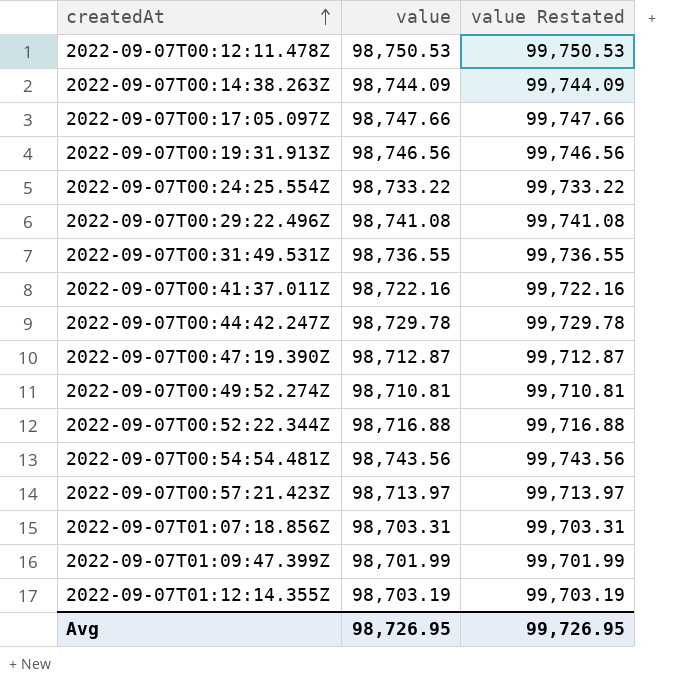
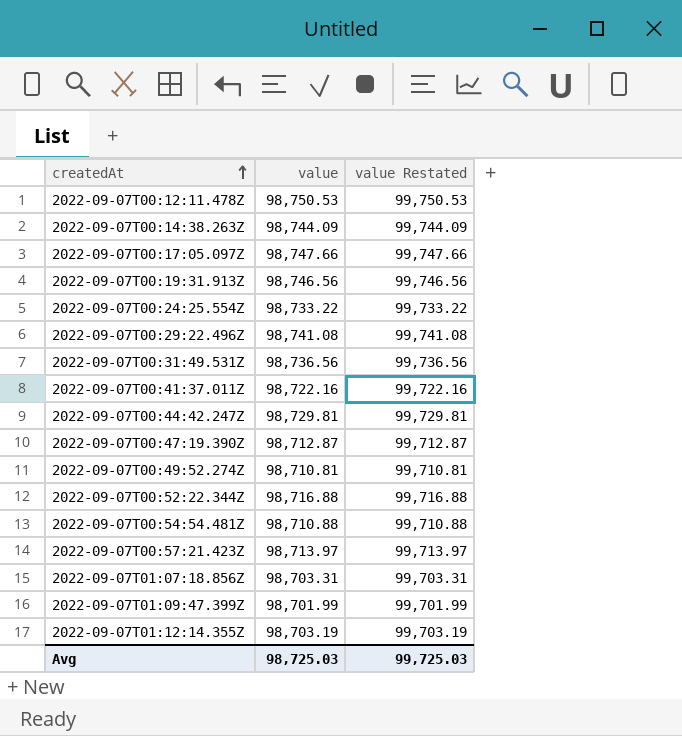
2022-09-07T00:31:49.531Z | value: 98,736.55 -> 98,736.56
2022-09-07T00:31:49.531Z | value Restated: 99,736.55 -> 99,736.56
2022-09-07T00:44:42.247Z | value: 98,729.78 -> 98,729.81
2022-09-07T00:44:42.247Z | value Restated: 99,729.78 -> 99,729.81
2022-09-07T00:54:54.481Z | value: 98,743.56 -> 98,710.88
2022-09-07T00:54:54.481Z | value Restated: 99,743.56 -> 99,710.88
Avg | value: 98,726.95 -> 98,725.03
Avg | value Restated: 99,726.95 -> 99,725.03

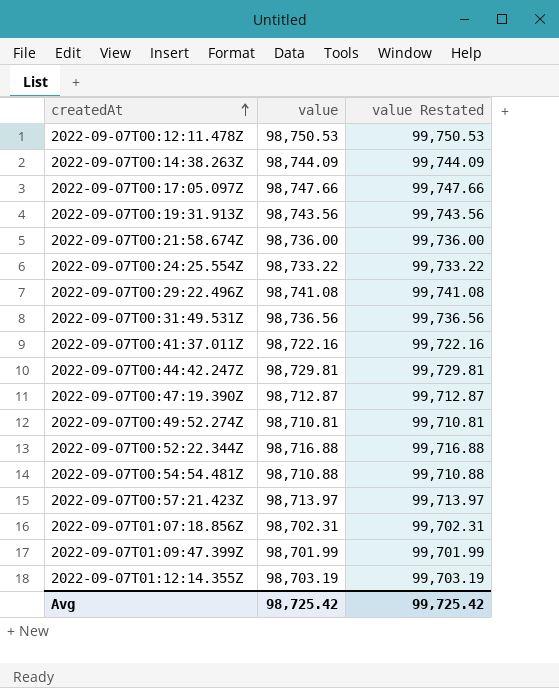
2022-09-07T00:19:31.913Z | value: 98,746.56 -> 98,743.56
2022-09-07T00:19:31.913Z | value Restated: 99,746.56 -> 99,743.56
row 2022-09-07T00:21:58.674Z: none -> 98,736.00 | 99,736.00
2022-09-07T01:07:18.856Z | value: 98,703.31 -> 98,702.31
2022-09-07T01:07:18.856Z | value Restated: 99,703.31 -> 99,702.31
Avg | value: 98,725.03 -> 98,725.42
Avg | value Restated: 99,725.03 -> 99,725.42

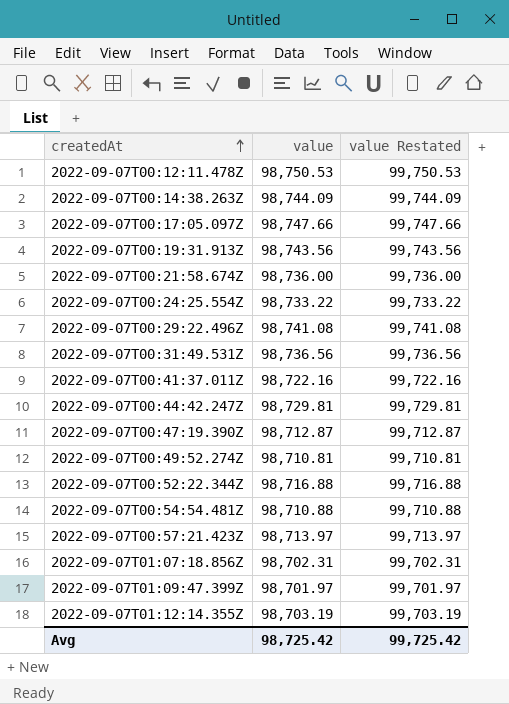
2022-09-07T01:09:47.399Z | value: 98,701.99 -> 98,701.97
2022-09-07T01:09:47.399Z | value Restated: 99,701.99 -> 99,701.97

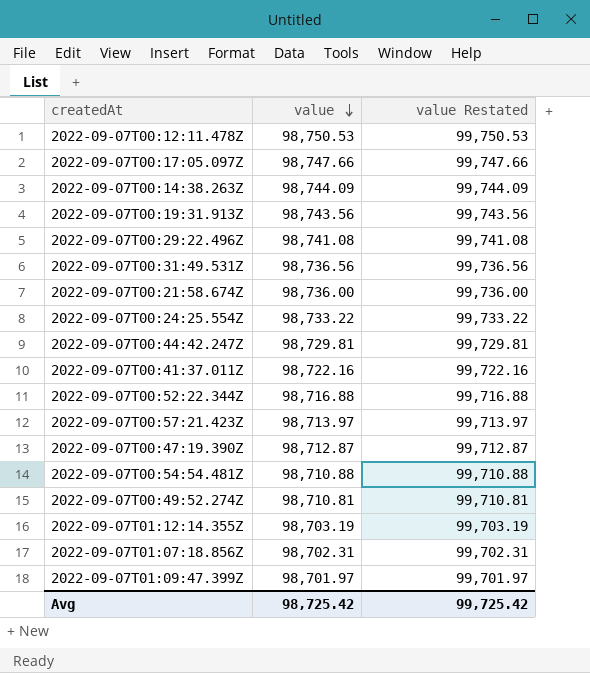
row order: createdAt ascending -> value descending

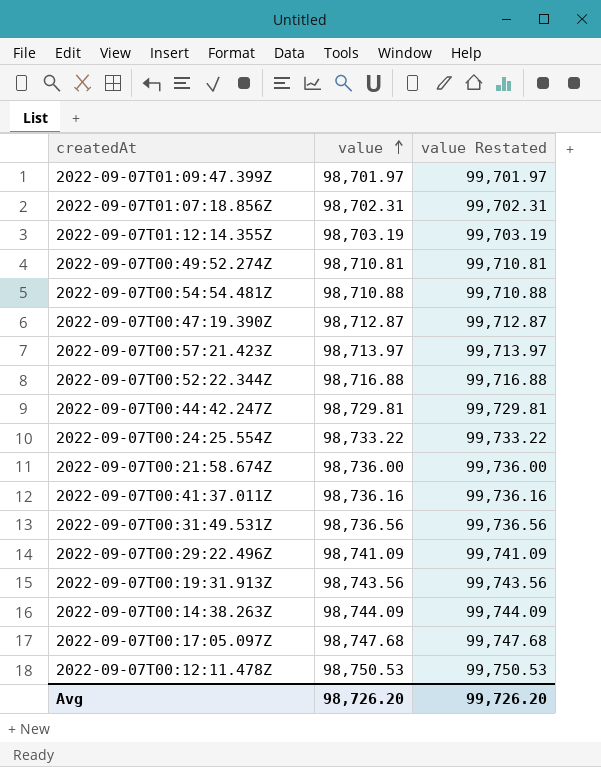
row order: value descending -> value ascending
2022-09-07T00:41:37.011Z | value: 98,722.16 -> 98,736.16
2022-09-07T00:41:37.011Z | value Restated: 99,722.16 -> 99,736.16
2022-09-07T00:29:22.496Z | value: 98,741.08 -> 98,741.09
2022-09-07T00:29:22.496Z | value Restated: 99,741.08 -> 99,741.09
2022-09-07T00:17:05.097Z | value: 98,747.66 -> 98,747.68
2022-09-07T00:17:05.097Z | value Restated: 99,747.66 -> 99,747.68
Avg | value: 98,725.42 -> 98,726.20
Avg | value Restated: 99,725.42 -> 99,726.20

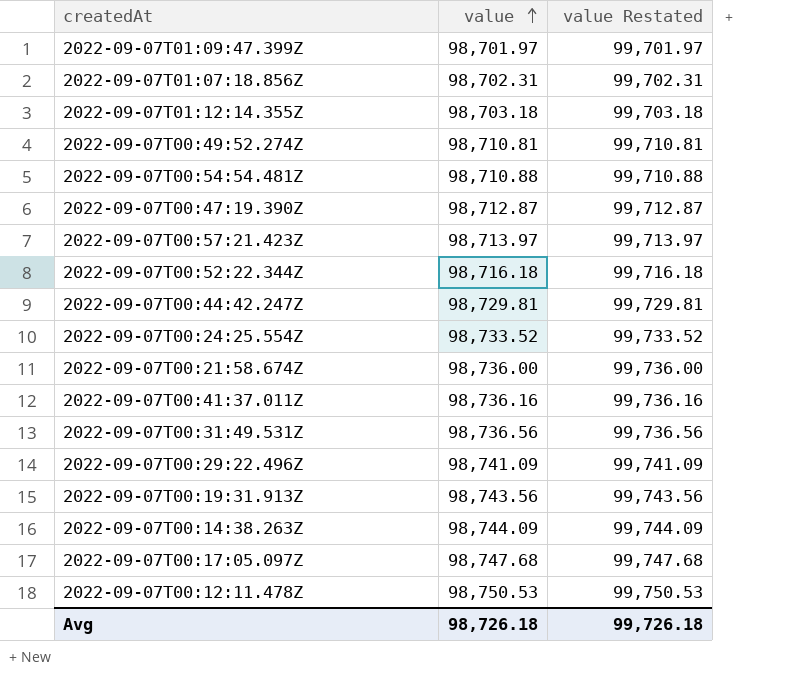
2022-09-07T01:12:14.355Z | value: 98,703.19 -> 98,703.18
2022-09-07T01:12:14.355Z | value Restated: 99,703.19 -> 99,703.18
2022-09-07T00:52:22.344Z | value: 98,716.88 -> 98,716.18
2022-09-07T00:52:22.344Z | value Restated: 99,716.88 -> 99,716.18
2022-09-07T00:24:25.554Z | value: 98,733.22 -> 98,733.52
2022-09-07T00:24:25.554Z | value Restated: 99,733.22 -> 99,733.52
Avg | value: 98,726.20 -> 98,726.18
Avg | value Restated: 99,726.20 -> 99,726.18

